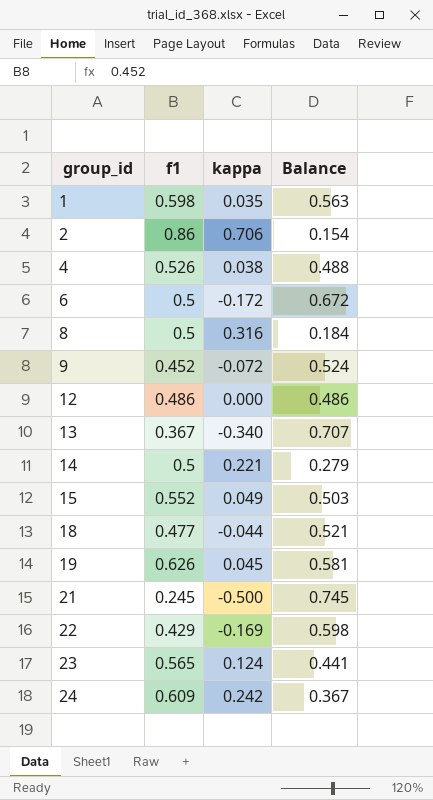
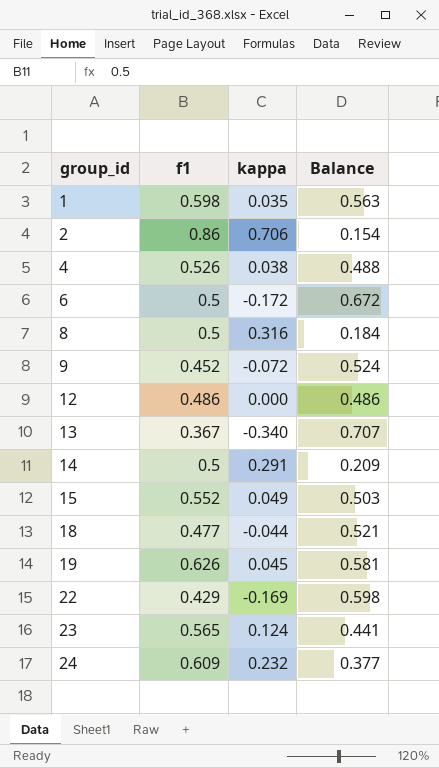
row 21: 0.245 | -0.500 | 0.745 -> none
14 | kappa: 0.221 -> 0.291
14 | Balance: 0.279 -> 0.209
24 | kappa: 0.242 -> 0.232
24 | Balance: 0.367 -> 0.377

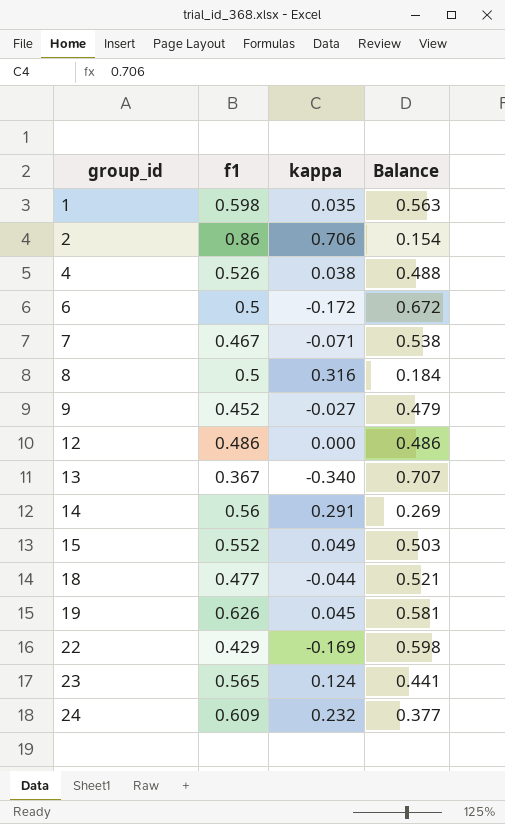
row 7: none -> 0.467 | -0.071 | 0.538
9 | kappa: -0.072 -> -0.027
9 | Balance: 0.524 -> 0.479
14 | f1: 0.5 -> 0.56
14 | Balance: 0.209 -> 0.269

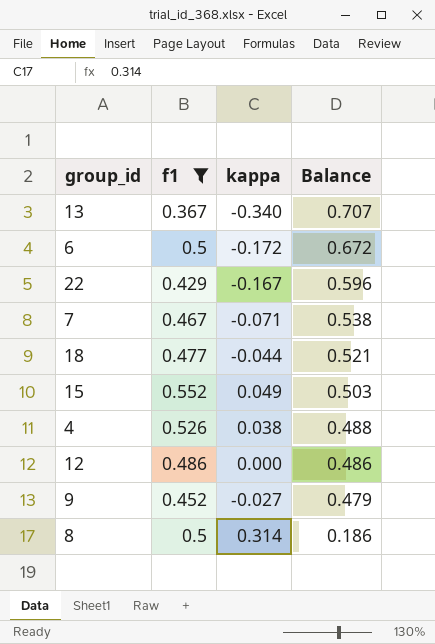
filter: none -> f1 <= 0.552
row order: group_id ascending -> Balance descending
22 | kappa: -0.169 -> -0.167
22 | Balance: 0.598 -> 0.596
8 | kappa: 0.316 -> 0.314
8 | Balance: 0.184 -> 0.186

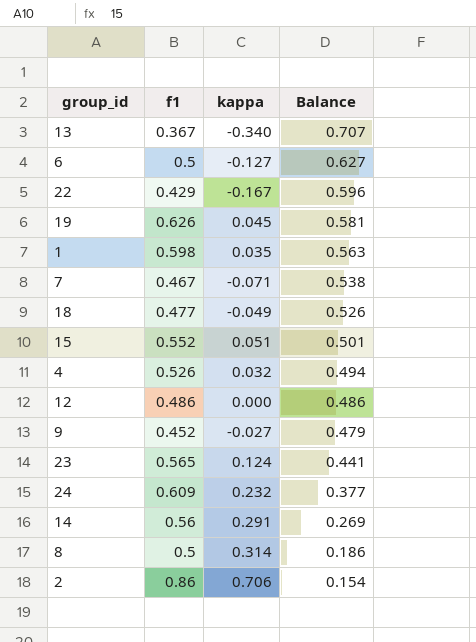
filter: f1 <= 0.552 -> none
6 | kappa: -0.172 -> -0.127
6 | Balance: 0.672 -> 0.627
18 | kappa: -0.044 -> -0.049
18 | Balance: 0.521 -> 0.526
15 | kappa: 0.049 -> 0.051
15 | Balance: 0.503 -> 0.501
4 | kappa: 0.038 -> 0.032
4 | Balance: 0.488 -> 0.494

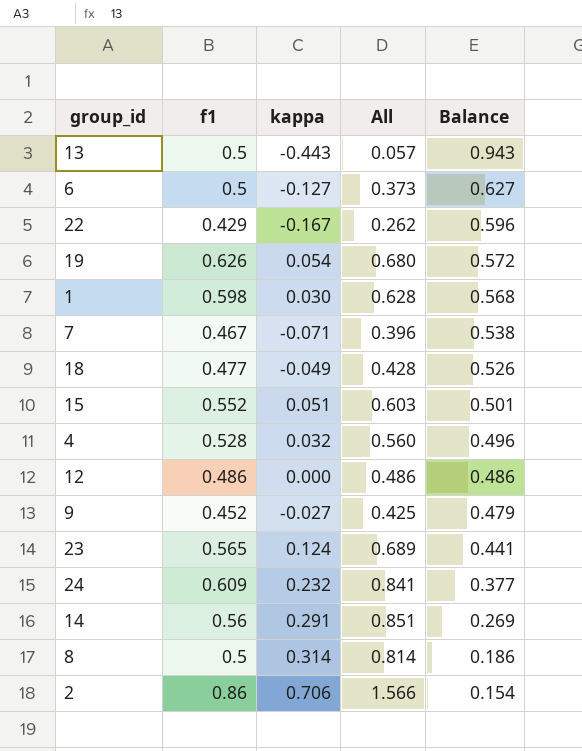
column All | formula: none -> [f1] + [kappa]
13 | f1: 0.367 -> 0.5
13 | kappa: -0.340 -> -0.443
13 | Balance: 0.707 -> 0.943
19 | kappa: 0.045 -> 0.054
19 | Balance: 0.581 -> 0.572
1 | kappa: 0.035 -> 0.030
1 | Balance: 0.563 -> 0.568
4 | f1: 0.526 -> 0.528
4 | Balance: 0.494 -> 0.496

